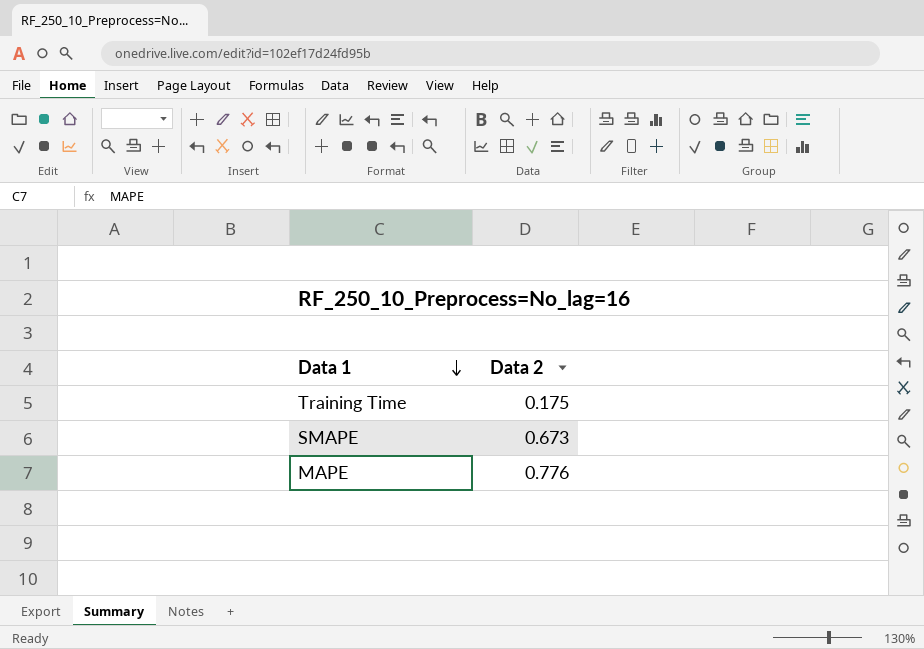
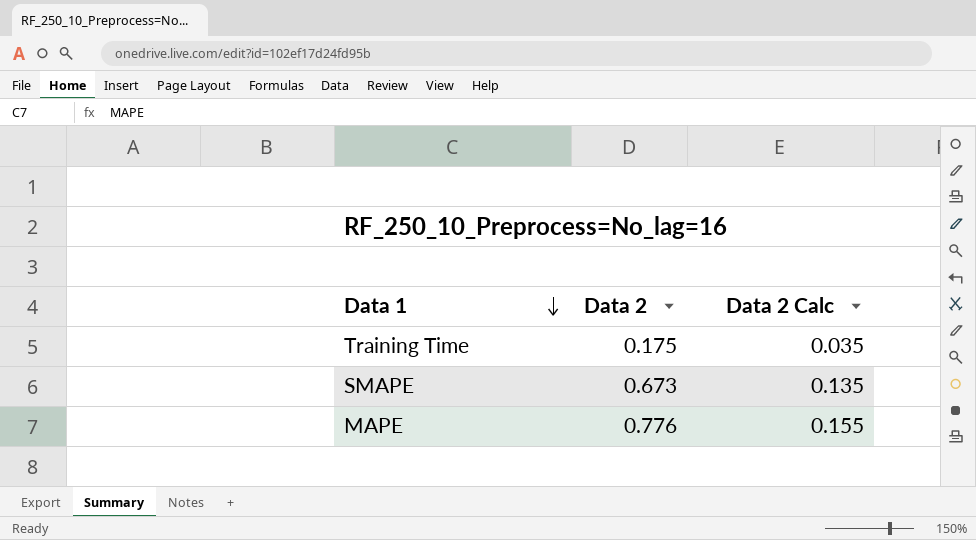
column Data 2 Calc | formula: none -> [Data 2] * 0.2

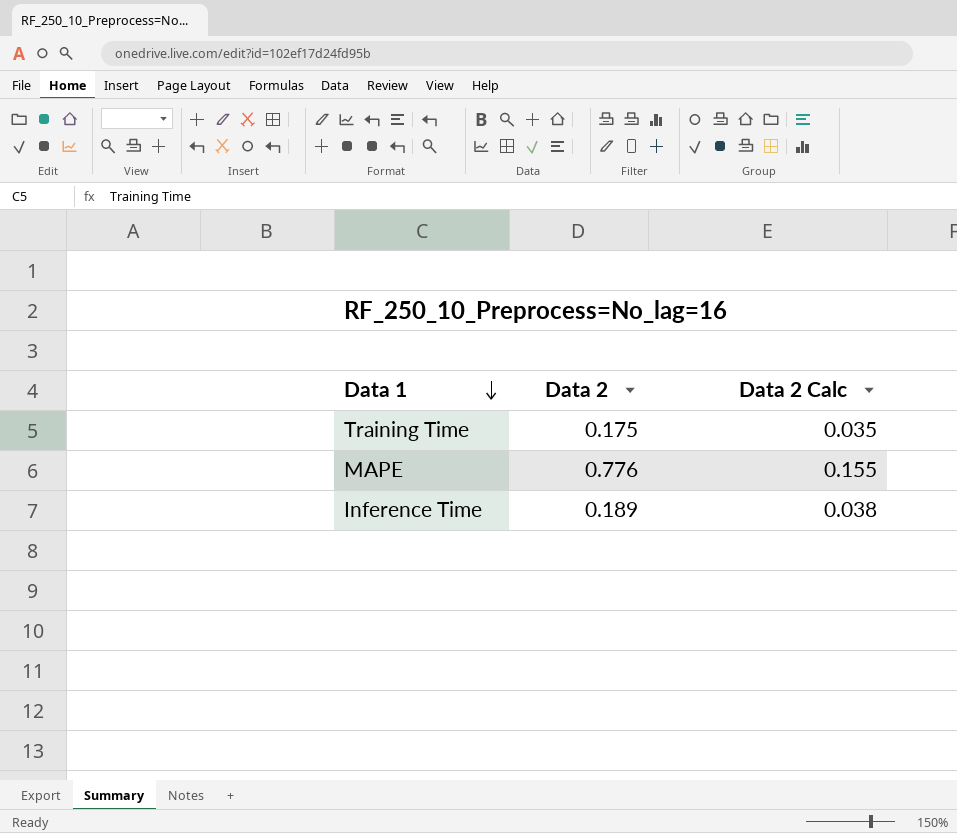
row SMAPE: 0.673 | 0.135 -> none
row Inference Time: none -> 0.189 | 0.038

